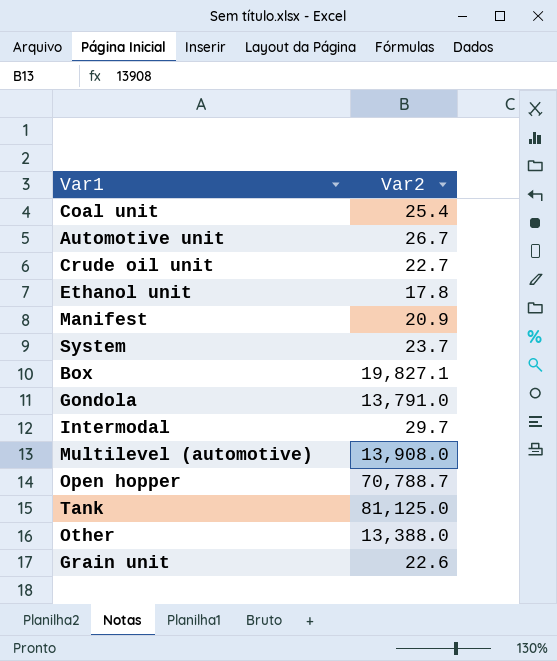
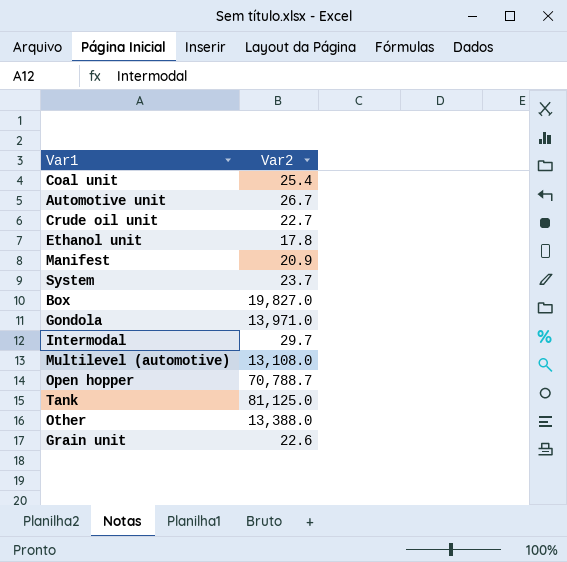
Box | Var2: 19,827.1 -> 19,827.0
Gondola | Var2: 13,791.0 -> 13,971.0
Multilevel (automotive) | Var2: 13,908.0 -> 13,108.0

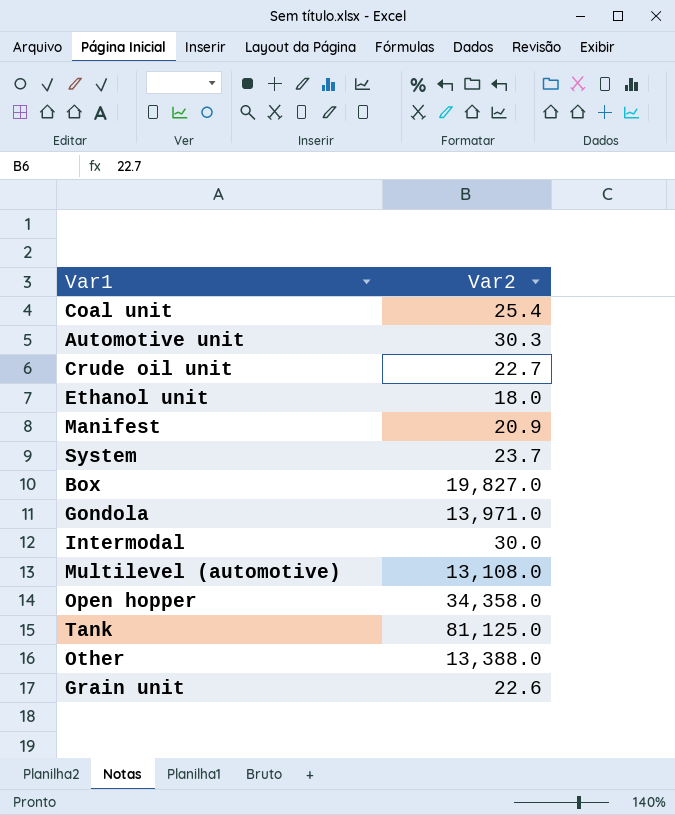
Automotive unit | Var2: 26.7 -> 30.3
Ethanol unit | Var2: 17.8 -> 18.0
Intermodal | Var2: 29.7 -> 30.0
Open hopper | Var2: 70,788.7 -> 34,358.0

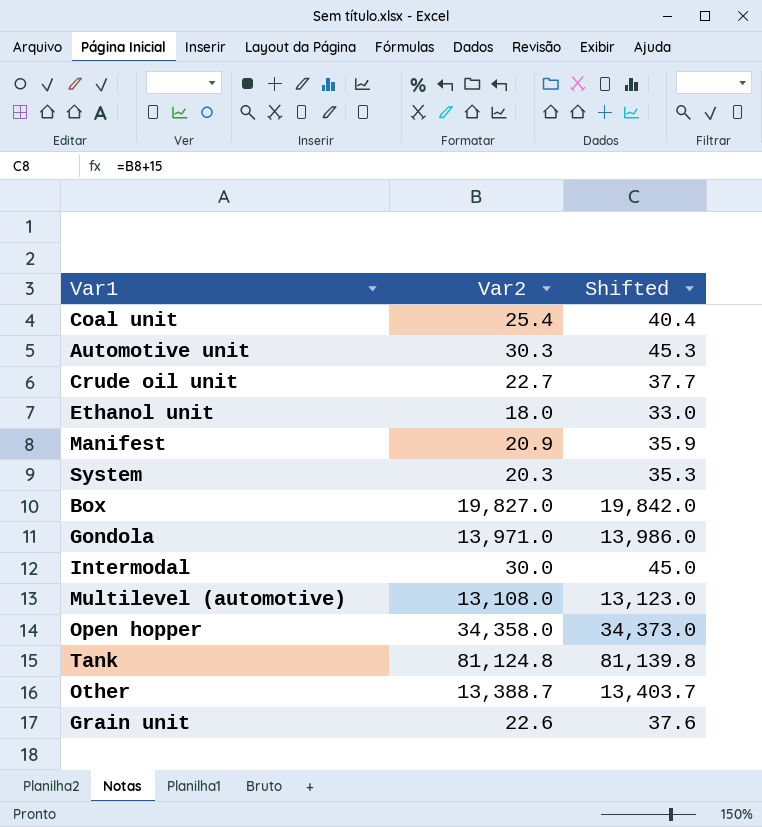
column Shifted | formula: none -> [Var2] + 15
System | Var2: 23.7 -> 20.3
Tank | Var2: 81,125.0 -> 81,124.8
Other | Var2: 13,388.0 -> 13,388.7

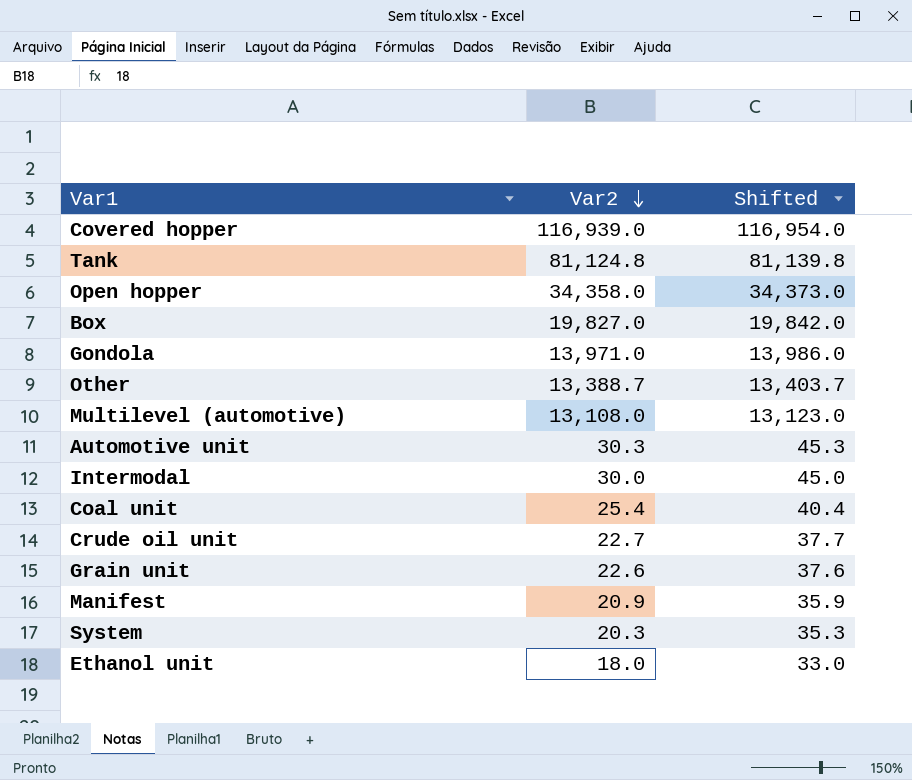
row order: none -> Var2 descending
row Covered hopper: none -> 116,939.0 | 116,954.0

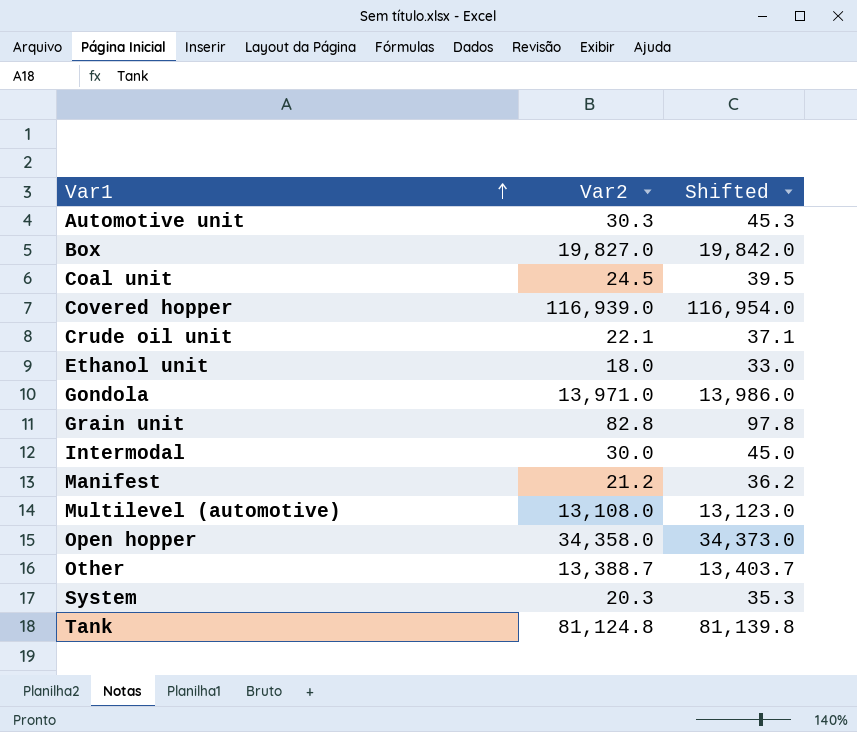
row order: Var2 descending -> Var1 ascending
Coal unit | Var2: 25.4 -> 24.5
Coal unit | Shifted: 40.4 -> 39.5
Crude oil unit | Var2: 22.7 -> 22.1
Crude oil unit | Shifted: 37.7 -> 37.1
Grain unit | Var2: 22.6 -> 82.8
Grain unit | Shifted: 37.6 -> 97.8
Manifest | Var2: 20.9 -> 21.2
Manifest | Shifted: 35.9 -> 36.2

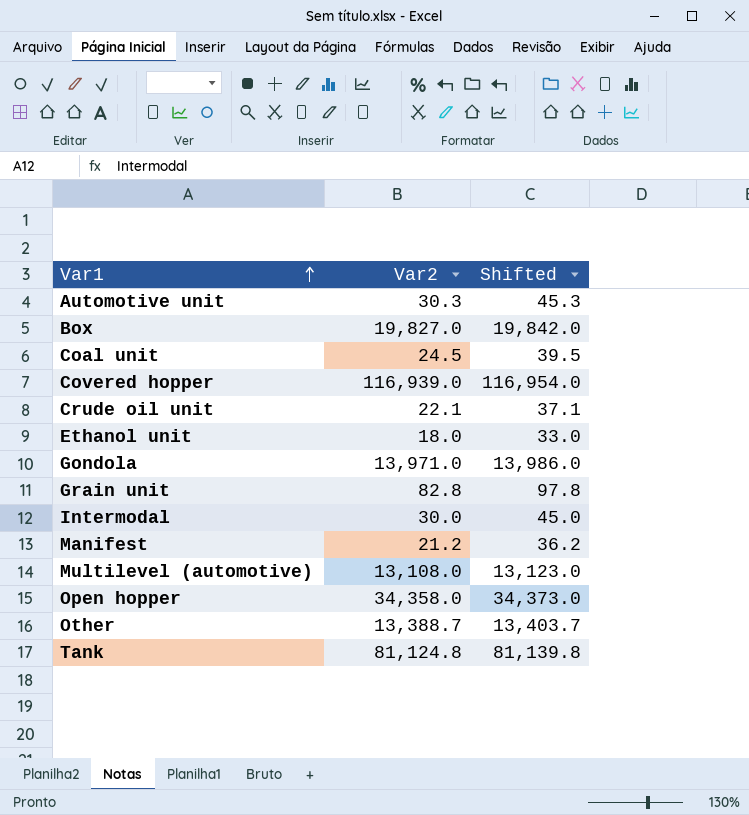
row System: 20.3 | 35.3 -> none

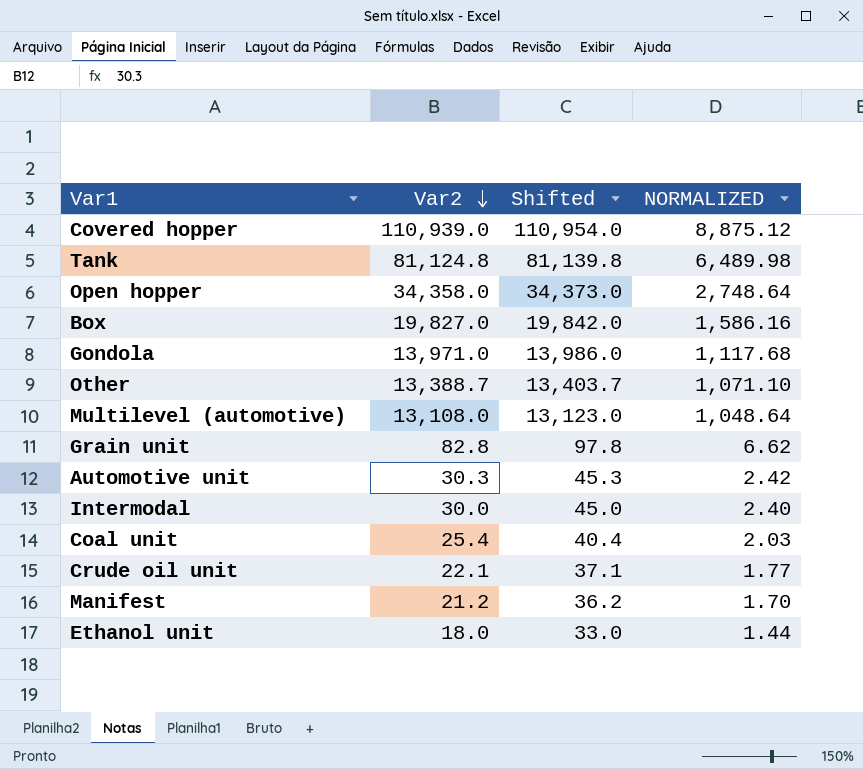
row order: Var1 ascending -> Var2 descending
column NORMALIZED | formula: none -> [Var2] * 0.08
Covered hopper | Var2: 116,939.0 -> 110,939.0
Covered hopper | Shifted: 116,954.0 -> 110,954.0
Coal unit | Var2: 24.5 -> 25.4
Coal unit | Shifted: 39.5 -> 40.4

